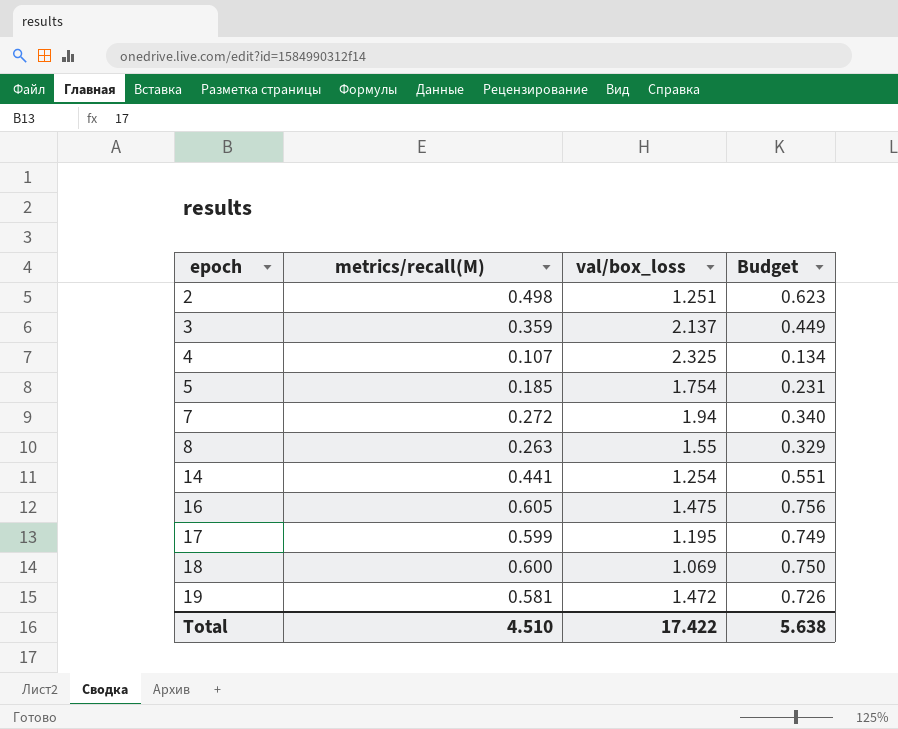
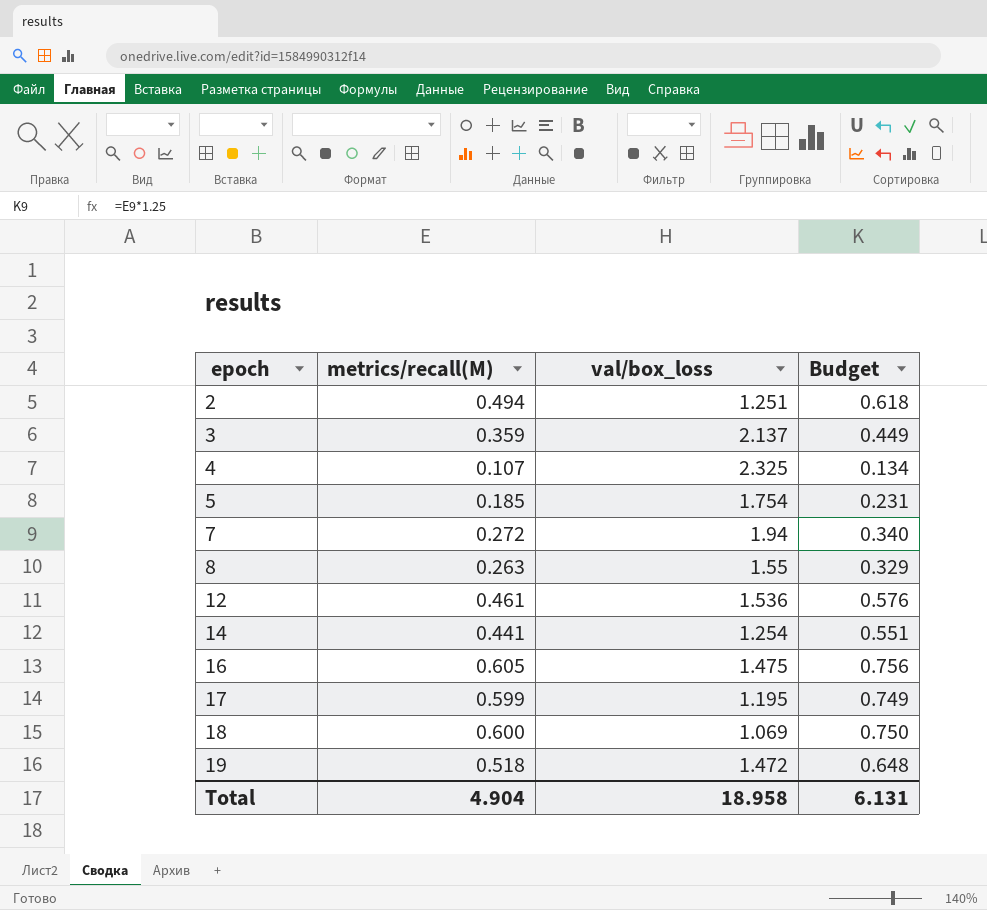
2 | metrics/recall(M): 0.498 -> 0.494
2 | Budget: 0.623 -> 0.618
row 12: none -> 0.461 | 1.536 | 0.576
19 | metrics/recall(M): 0.581 -> 0.518
19 | Budget: 0.726 -> 0.648
Total | metrics/recall(M): 4.510 -> 4.904
Total | val/box_loss: 17.422 -> 18.958
Total | Budget: 5.638 -> 6.131

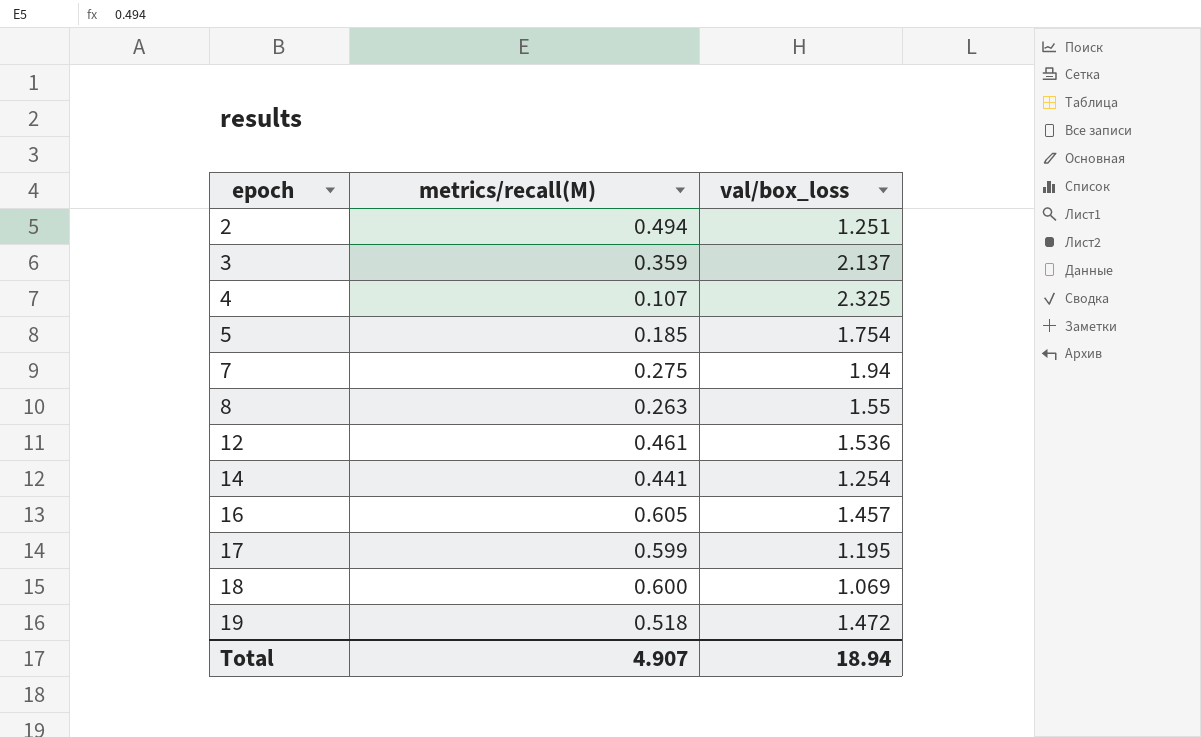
column Budget | formula: [metrics/recall(M)] * 1.25 -> none
7 | metrics/recall(M): 0.272 -> 0.275
16 | val/box_loss: 1.475 -> 1.457
Total | metrics/recall(M): 4.904 -> 4.907
Total | val/box_loss: 18.958 -> 18.94

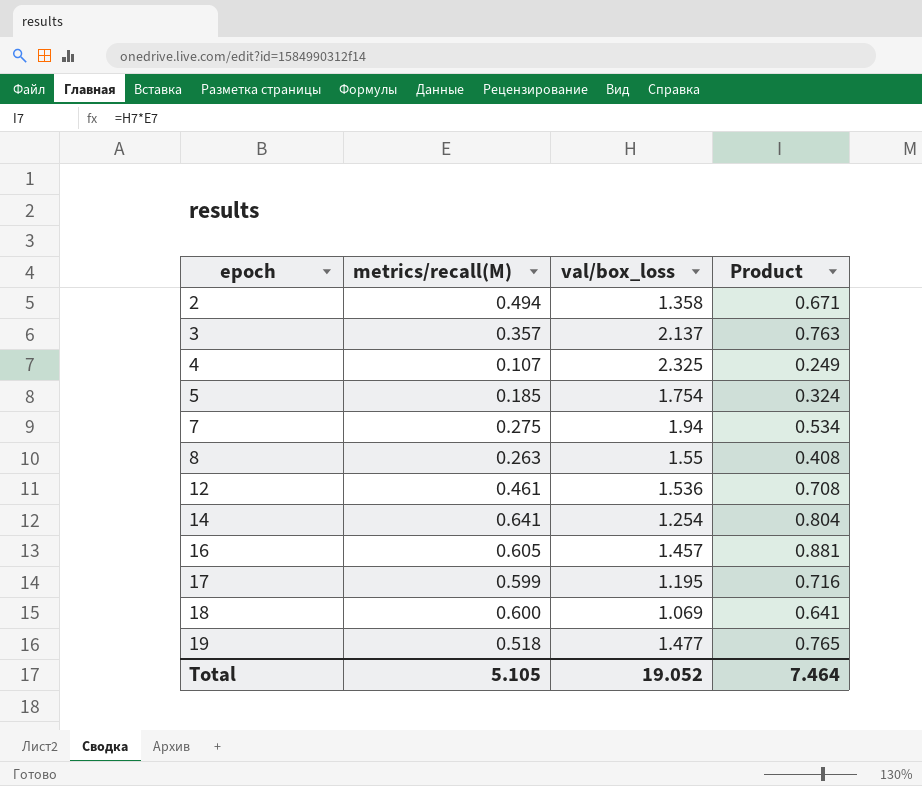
column Product | formula: none -> [metrics/recall(M)] * [val/box_loss]
2 | val/box_loss: 1.251 -> 1.358
3 | metrics/recall(M): 0.359 -> 0.357
14 | metrics/recall(M): 0.441 -> 0.641
19 | val/box_loss: 1.472 -> 1.477
Total | metrics/recall(M): 4.907 -> 5.105
Total | val/box_loss: 18.94 -> 19.052

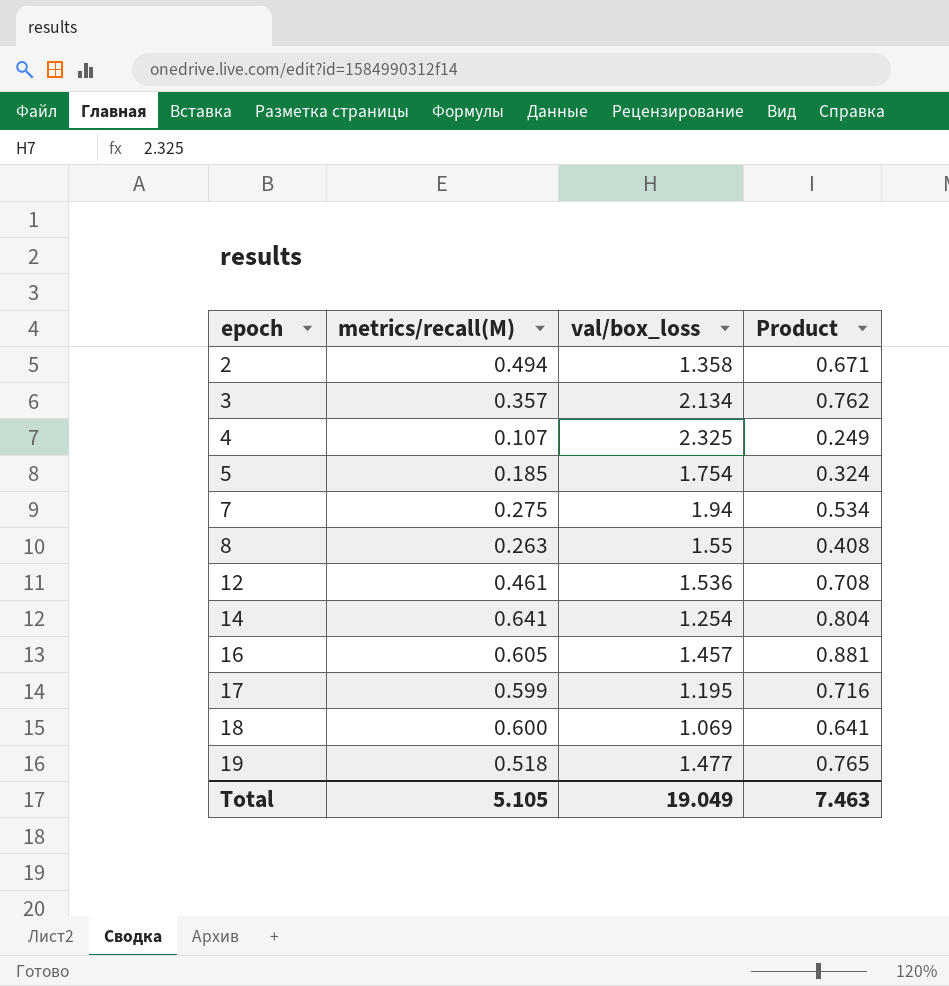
3 | val/box_loss: 2.137 -> 2.134
3 | Product: 0.763 -> 0.762
Total | val/box_loss: 19.052 -> 19.049
Total | Product: 7.464 -> 7.463

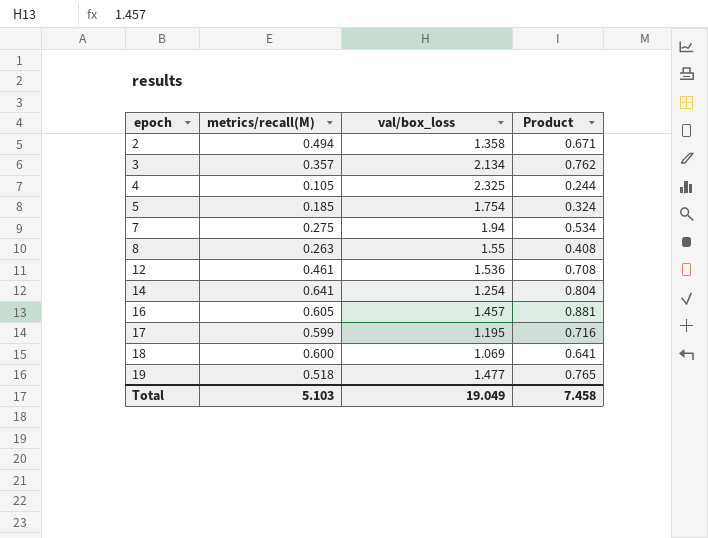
4 | metrics/recall(M): 0.107 -> 0.105
4 | Product: 0.249 -> 0.244
Total | metrics/recall(M): 5.105 -> 5.103
Total | Product: 7.463 -> 7.458

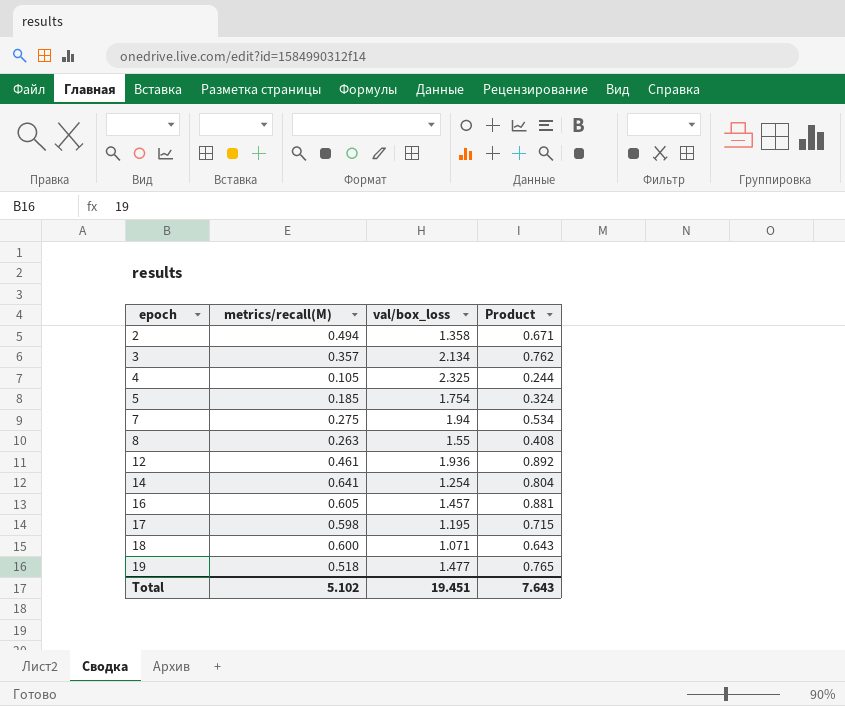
12 | val/box_loss: 1.536 -> 1.936
12 | Product: 0.708 -> 0.892
17 | metrics/recall(M): 0.599 -> 0.598
17 | Product: 0.716 -> 0.715
18 | val/box_loss: 1.069 -> 1.071
18 | Product: 0.641 -> 0.643
Total | metrics/recall(M): 5.103 -> 5.102
Total | val/box_loss: 19.049 -> 19.451
Total | Product: 7.458 -> 7.643

